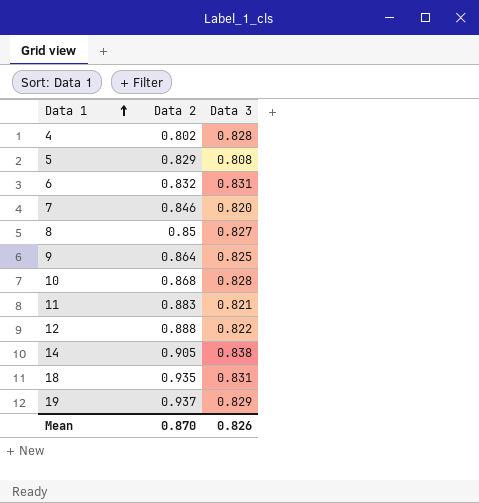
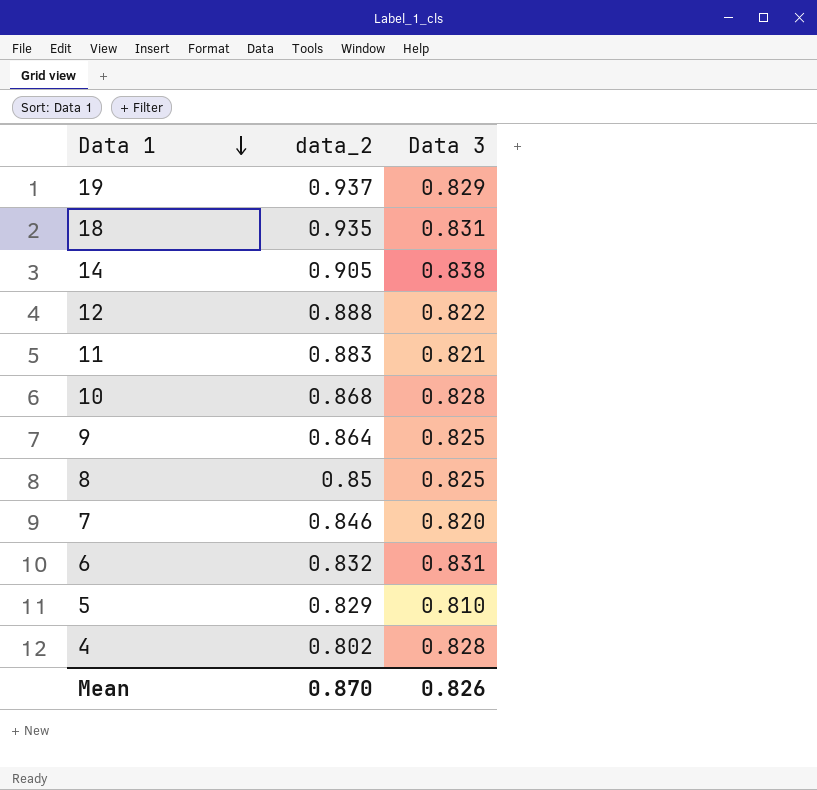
row order: Data 1 ascending -> Data 1 descending
column name: Data 2 -> data_2
8 | Data 3: 0.827 -> 0.825
5 | Data 3: 0.808 -> 0.810

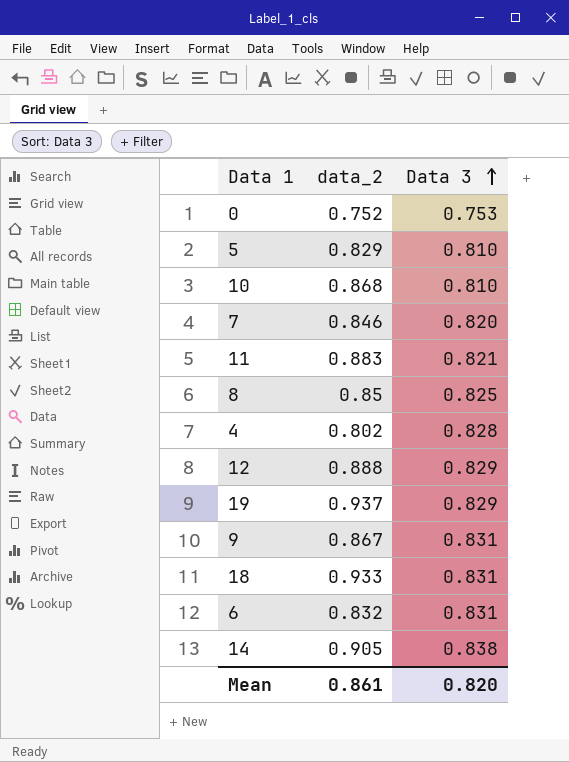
row order: Data 1 descending -> Data 3 ascending
row 0: none -> 0.752 | 0.753
10 | Data 3: 0.828 -> 0.810
12 | Data 3: 0.822 -> 0.829
9 | data_2: 0.864 -> 0.867
9 | Data 3: 0.825 -> 0.831
18 | data_2: 0.935 -> 0.933
Mean | data_2: 0.870 -> 0.861
Mean | Data 3: 0.826 -> 0.820

